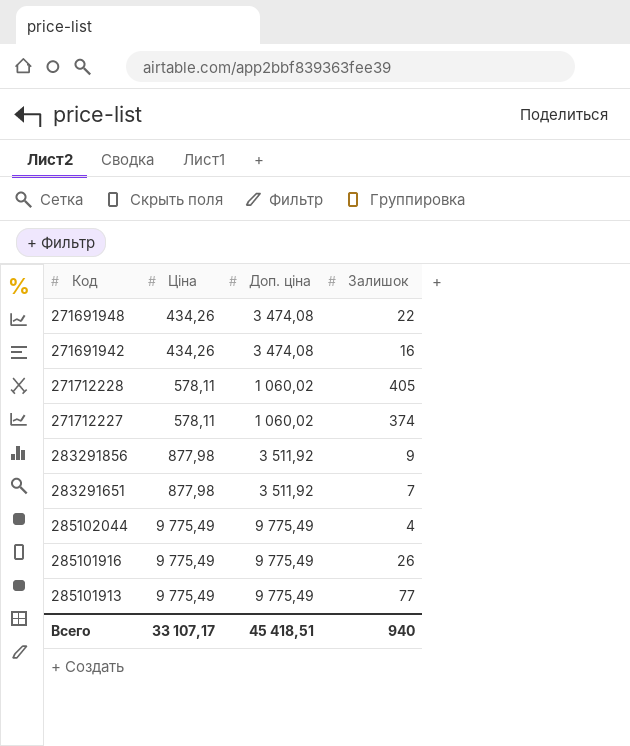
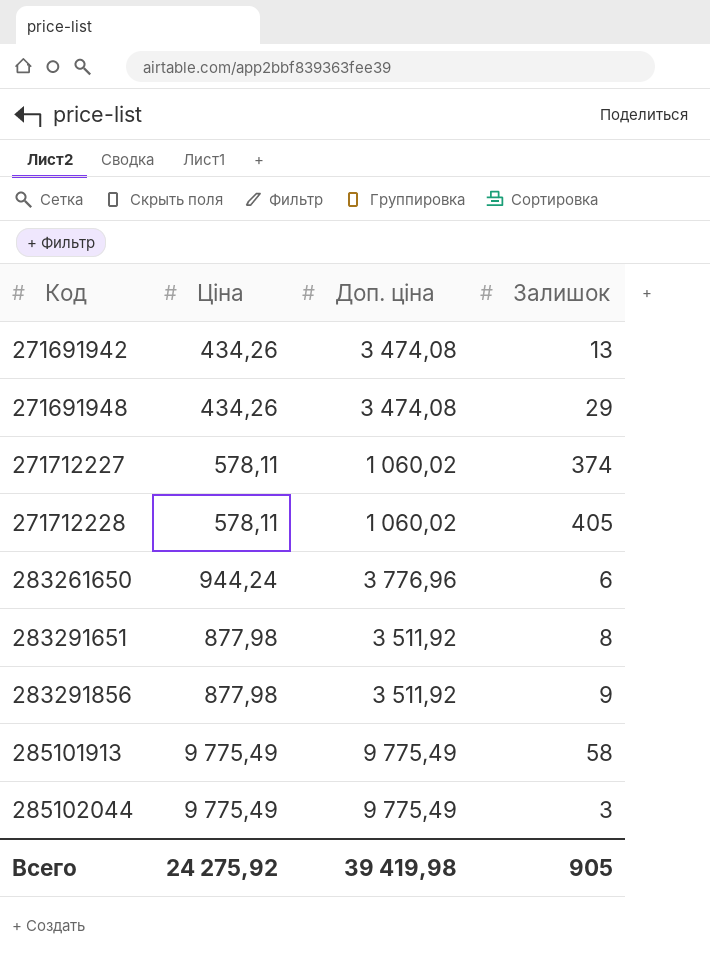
row order: Ціна ascending -> Код ascending
row 285101916: 9 775,49 | 9 775,49 | 26 -> none
271691942 | Залишок: 16 -> 13
271691948 | Залишок: 22 -> 29
row 283261650: none -> 944,24 | 3 776,96 | 6
283291651 | Залишок: 7 -> 8
285101913 | Залишок: 77 -> 58
285102044 | Залишок: 4 -> 3
Всего | Ціна: 33 107,17 -> 24 275,92
Всего | Доп. ціна: 45 418,51 -> 39 419,98
Всего | Залишок: 940 -> 905

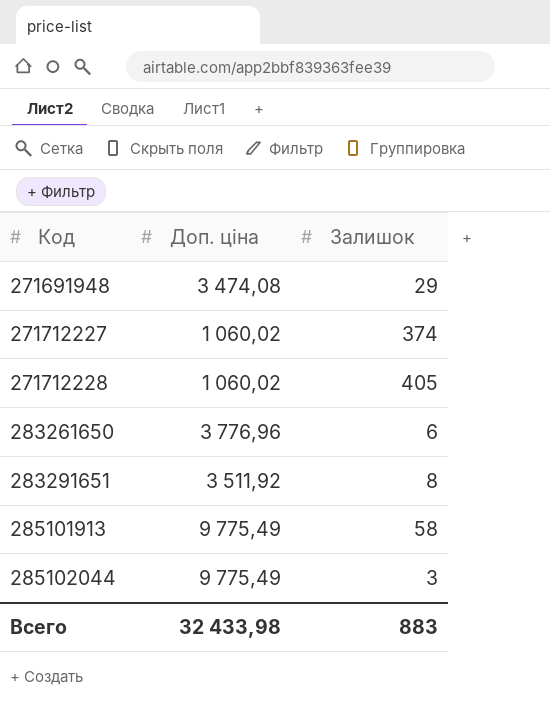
column Ціна | position: 2 -> none
row 271691942: 434,26 | 3 474,08 | 13 -> none
row 283291856: 877,98 | 3 511,92 | 9 -> none
Всего | Доп. ціна: 39 419,98 -> 32 433,98
Всего | Залишок: 905 -> 883

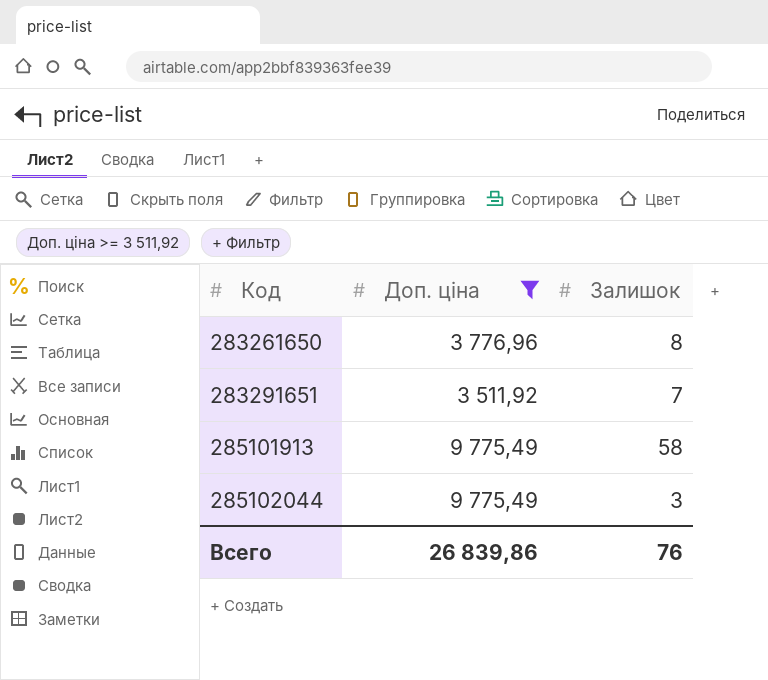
filter: none -> Доп. ціна >= 3 511,92
283261650 | Залишок: 6 -> 8
283291651 | Залишок: 8 -> 7
Всего | Доп. ціна: 32 433,98 -> 26 839,86
Всего | Залишок: 883 -> 76

